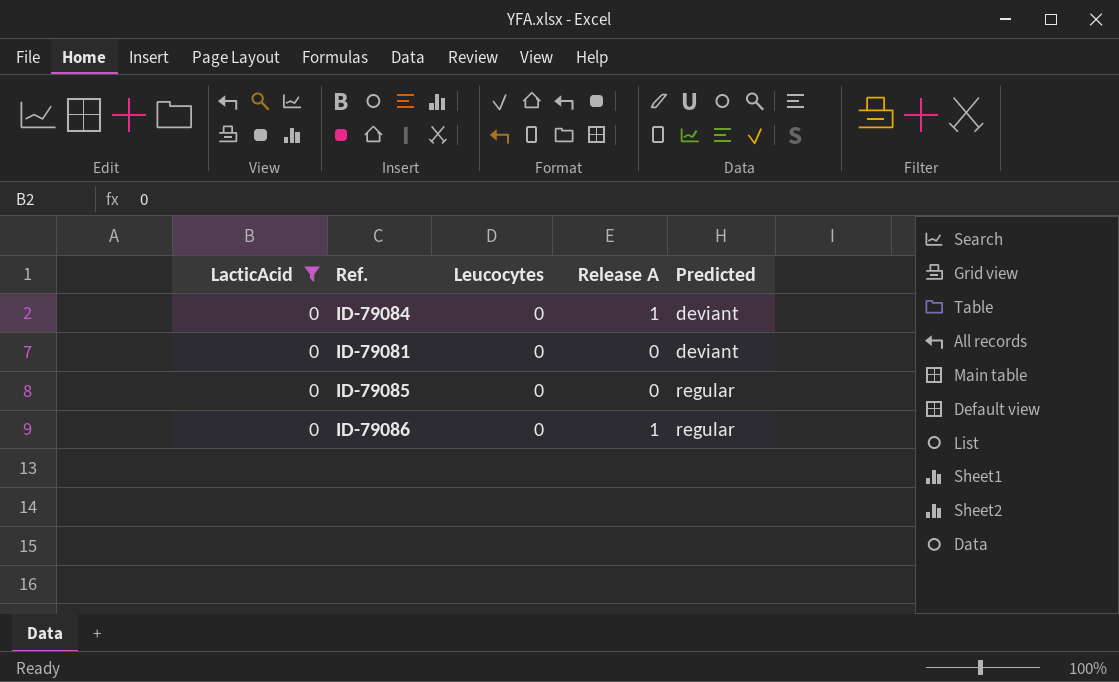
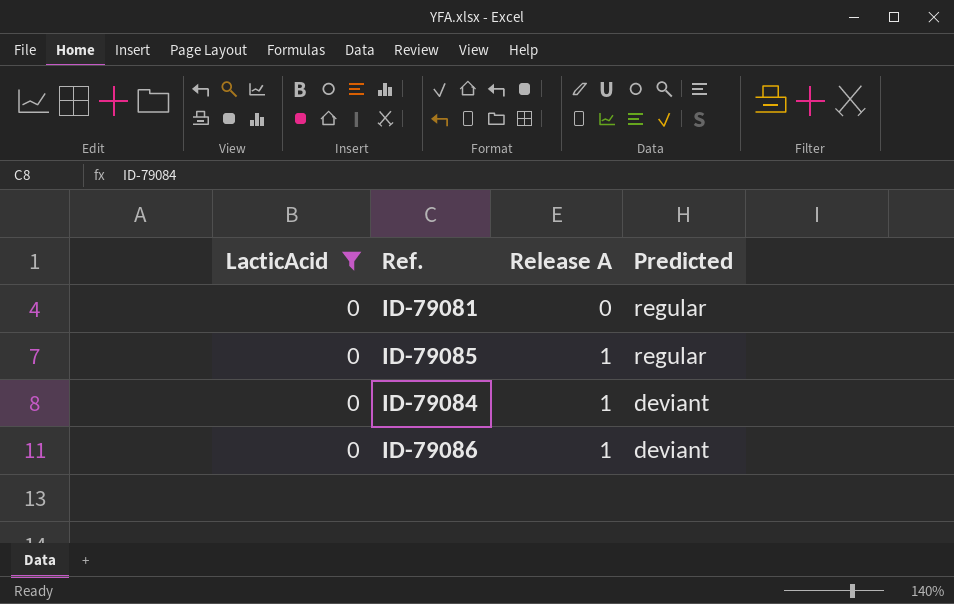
row order: Predicted ascending -> Release A ascending
column Leucocytes | position: 3 -> none
ID-79081 | Predicted: deviant -> regular
ID-79085 | Release A: 0 -> 1
ID-79086 | Predicted: regular -> deviant

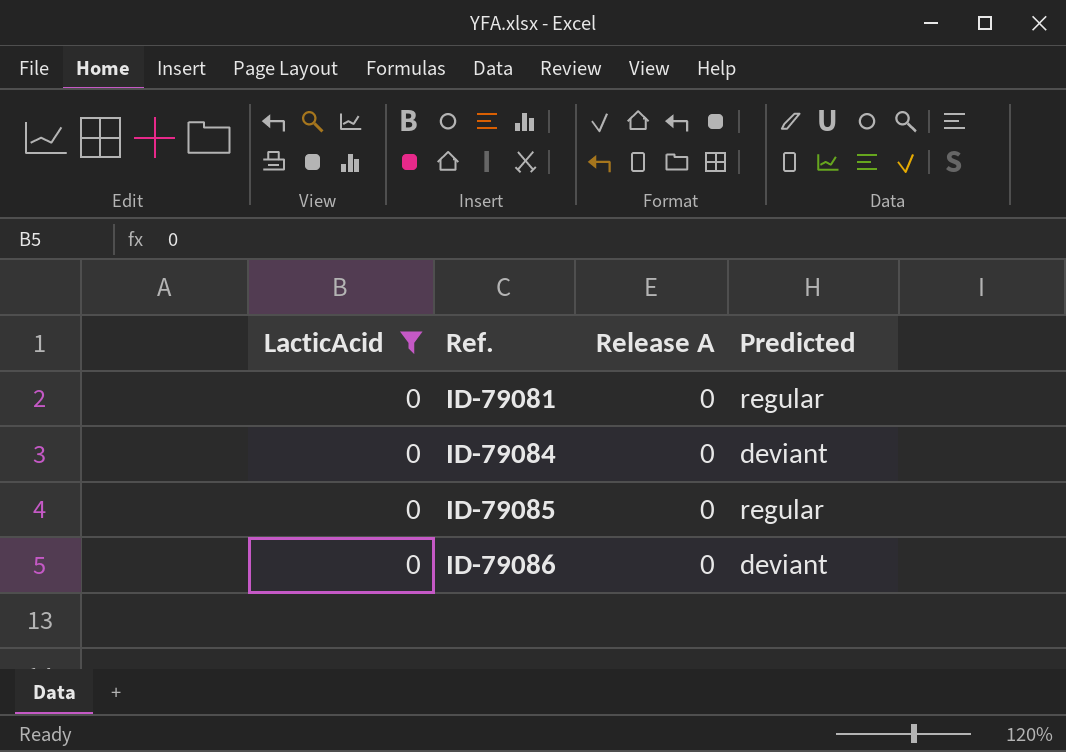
row order: Release A ascending -> Ref. ascending
ID-79084 | Release A: 1 -> 0
ID-79085 | Release A: 1 -> 0
ID-79086 | Release A: 1 -> 0

